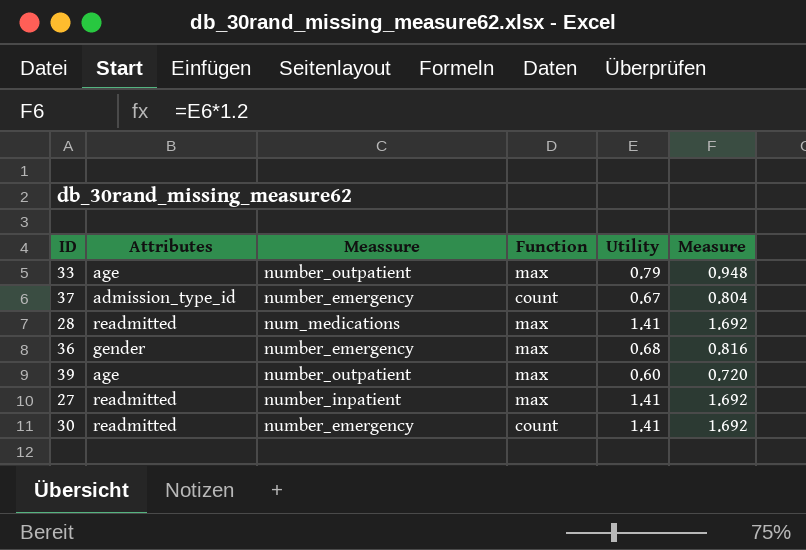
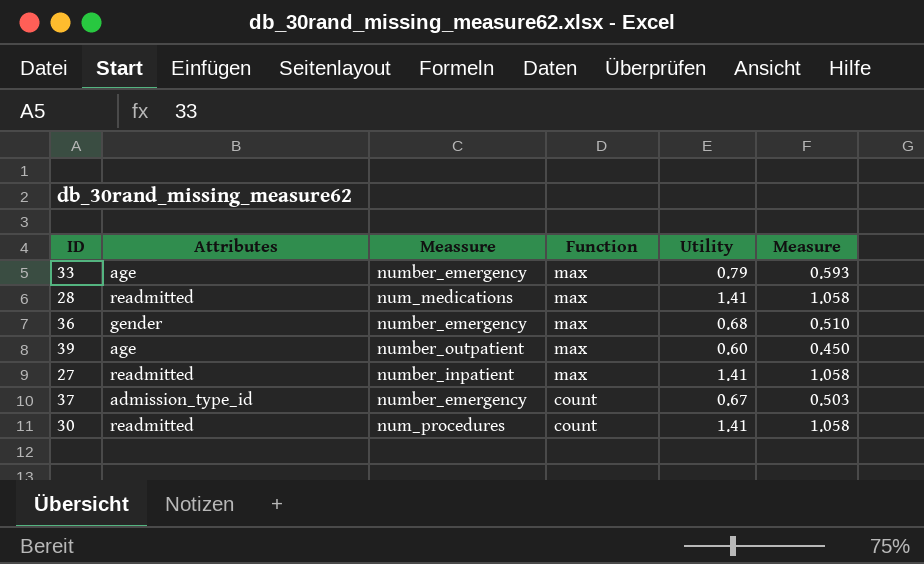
row order: none -> Function descending
column Measure | formula: [Utility] * 1.2 -> [Utility] * 0.75
33 | Meassure: number_outpatient -> number_emergency
30 | Meassure: number_emergency -> num_procedures

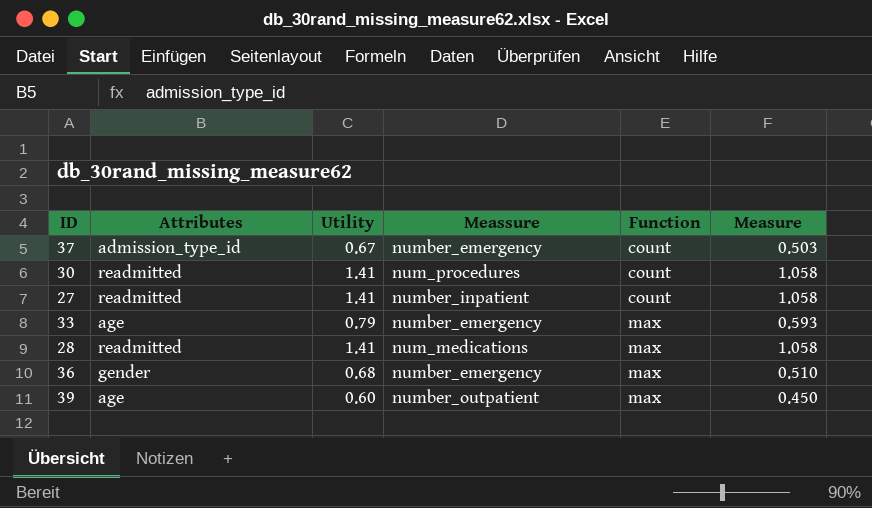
row order: Function descending -> Function ascending
column Utility | position: 5 -> 3
27 | Function: max -> count

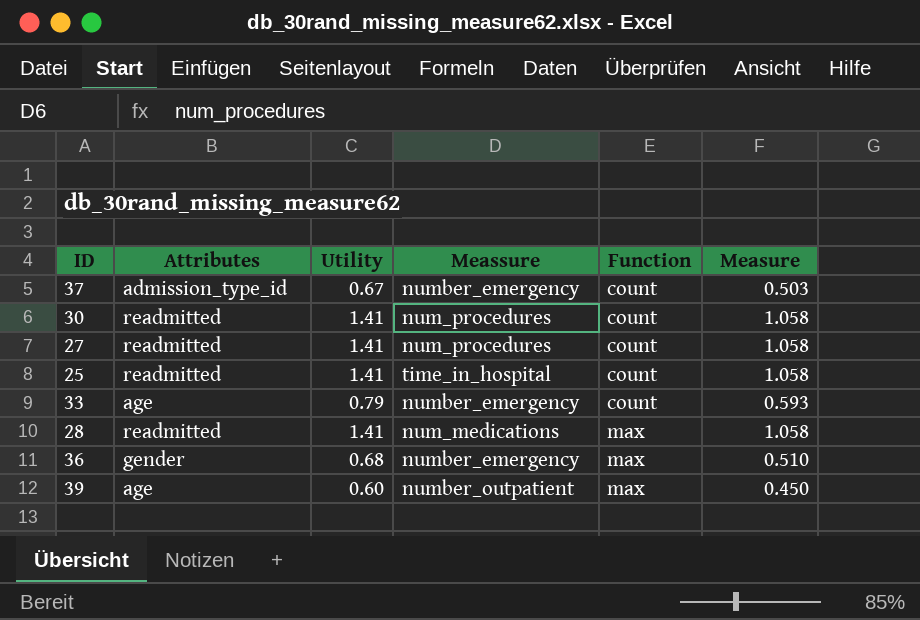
27 | Meassure: number_inpatient -> num_procedures
row 25: none -> readmitted | 1.41 | time_in_hospital | count | 1.058
33 | Function: max -> count

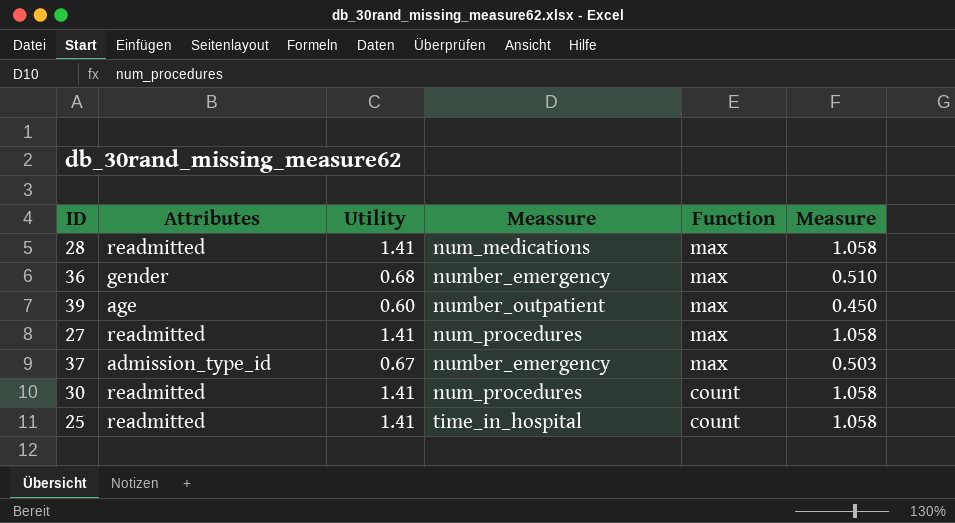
row order: Function ascending -> Function descending
row 33: age | 0.79 | number_emergency | count | 0.593 -> none
27 | Function: count -> max
37 | Function: count -> max

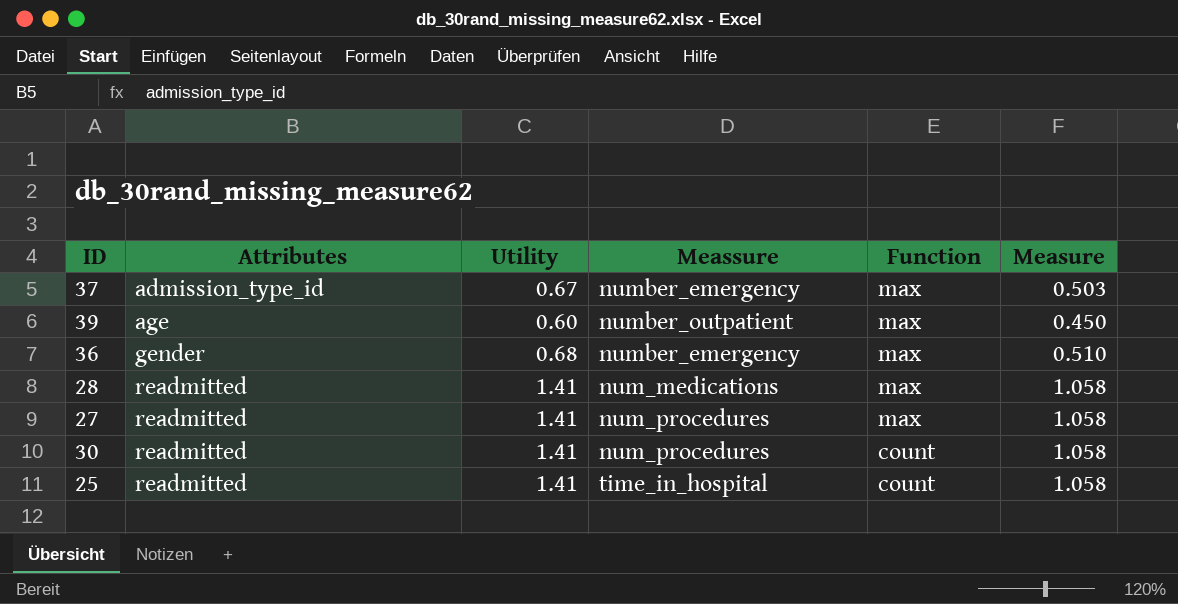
row order: Function descending -> Attributes ascending

